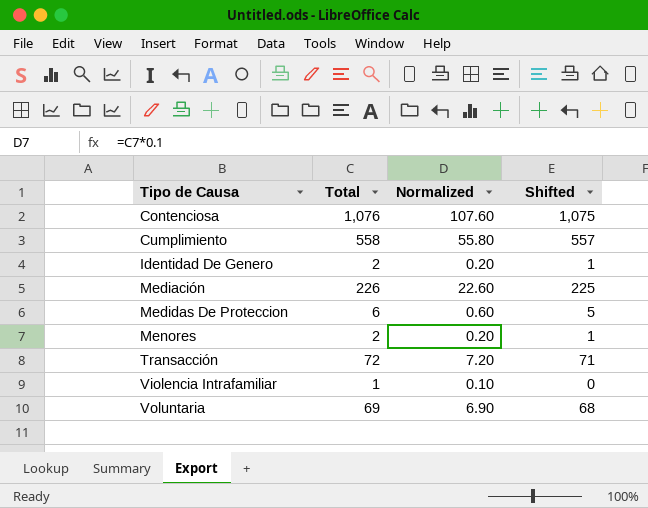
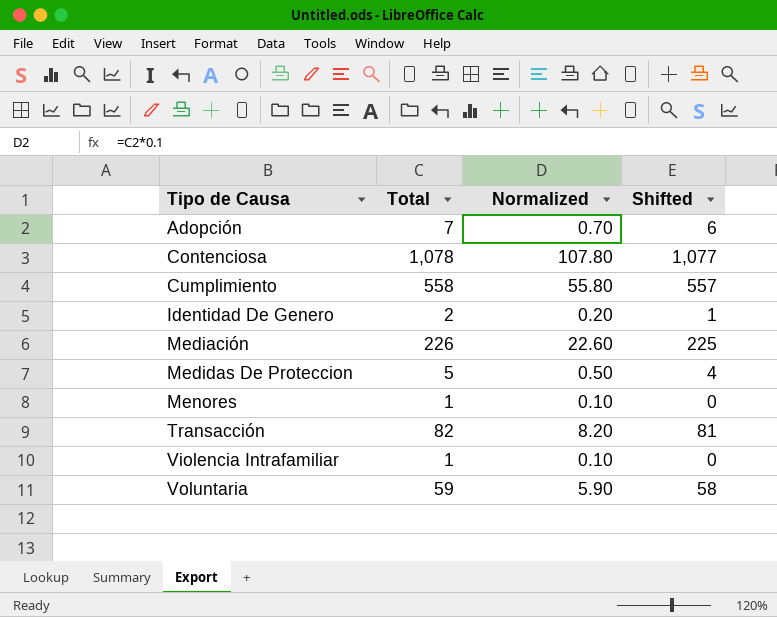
row Adopción: none -> 7 | 0.70 | 6
Contenciosa | Total: 1,076 -> 1,078
Contenciosa | Normalized: 107.60 -> 107.80
Contenciosa | Shifted: 1,075 -> 1,077
Medidas De Proteccion | Total: 6 -> 5
Medidas De Proteccion | Normalized: 0.60 -> 0.50
Medidas De Proteccion | Shifted: 5 -> 4
Menores | Total: 2 -> 1
Menores | Normalized: 0.20 -> 0.10
Menores | Shifted: 1 -> 0
Transacción | Total: 72 -> 82
Transacción | Normalized: 7.20 -> 8.20
Transacción | Shifted: 71 -> 81
Voluntaria | Total: 69 -> 59
Voluntaria | Normalized: 6.90 -> 5.90
Voluntaria | Shifted: 68 -> 58

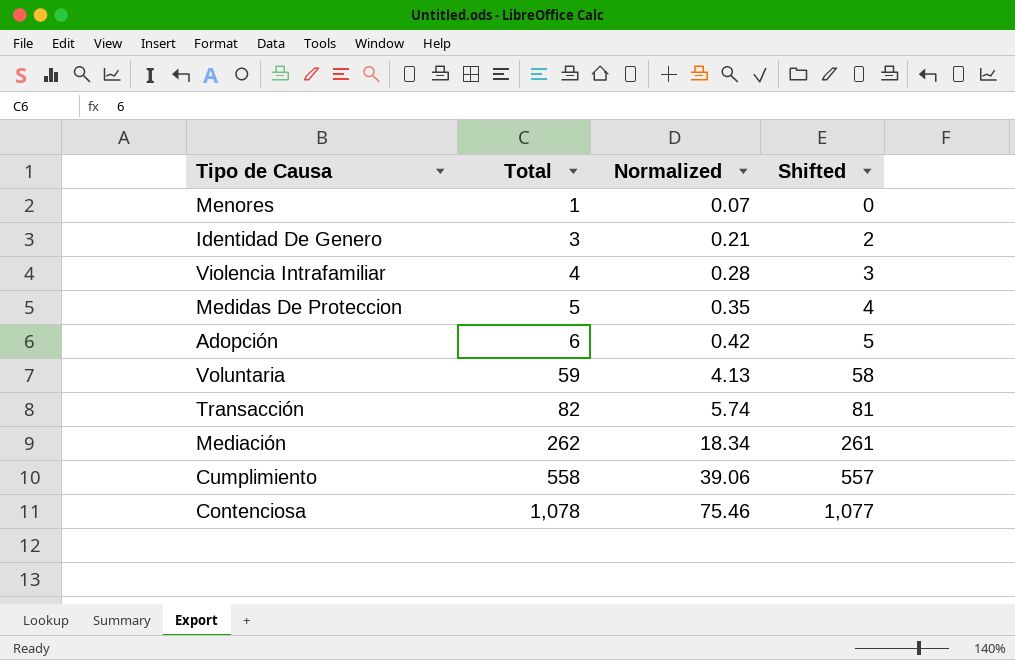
row order: Tipo de Causa ascending -> Total ascending
column Normalized | formula: [Total] * 0.1 -> [Total] * 0.07
Identidad De Genero | Total: 2 -> 3
Identidad De Genero | Shifted: 1 -> 2
Violencia Intrafamiliar | Total: 1 -> 4
Violencia Intrafamiliar | Shifted: 0 -> 3
Adopción | Total: 7 -> 6
Adopción | Shifted: 6 -> 5
Mediación | Total: 226 -> 262
Mediación | Shifted: 225 -> 261

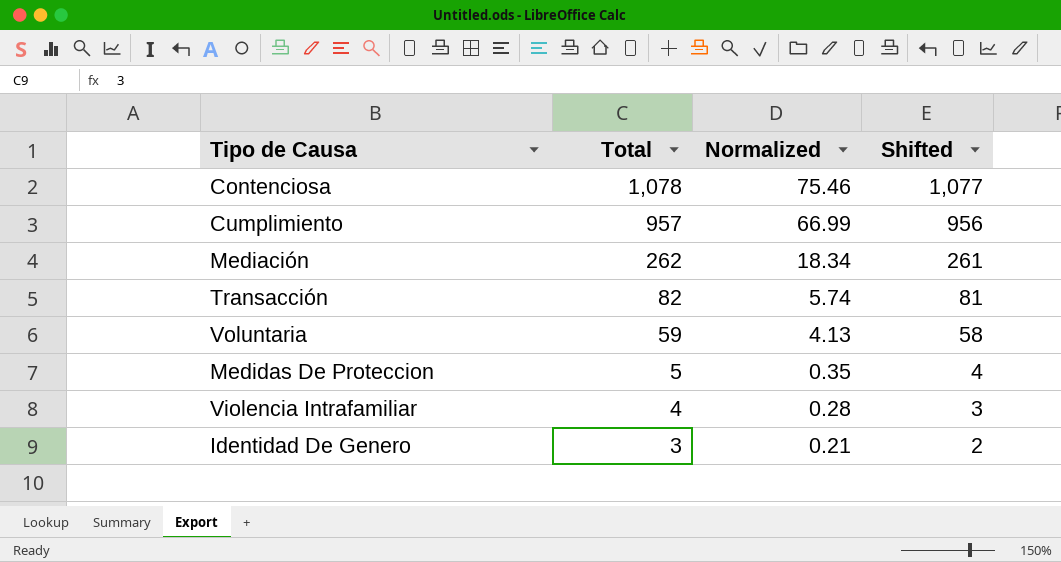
row order: Total ascending -> Total descending
row Menores: 1 | 0.07 | 0 -> none
row Adopción: 6 | 0.42 | 5 -> none
Cumplimiento | Total: 558 -> 957
Cumplimiento | Normalized: 39.06 -> 66.99
Cumplimiento | Shifted: 557 -> 956

